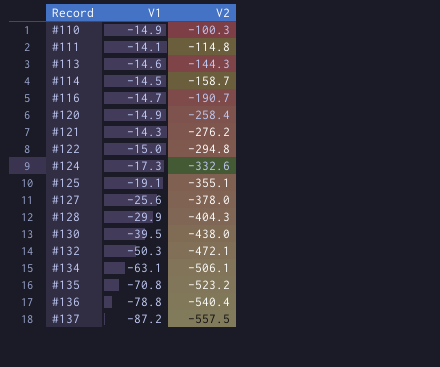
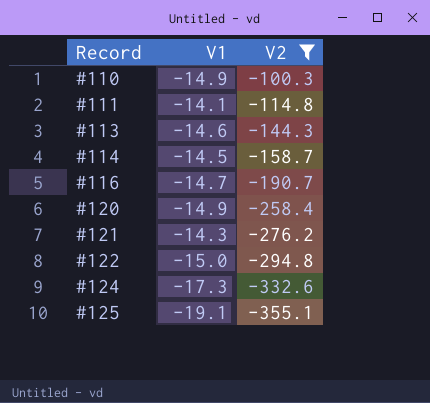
filter: none -> V2 >= -355.1

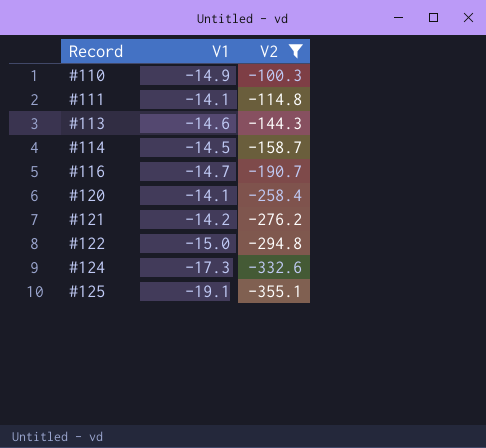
#120 | V1: -14.9 -> -14.1
#121 | V1: -14.3 -> -14.2

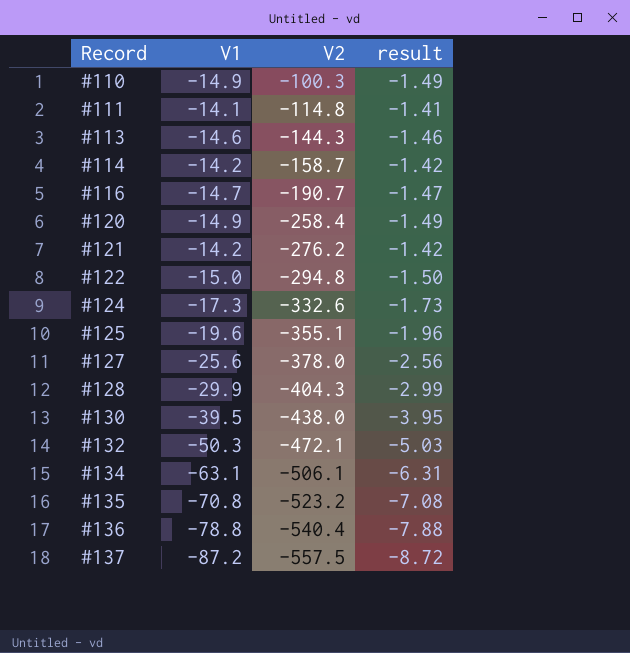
filter: V2 >= -355.1 -> none
column result | formula: none -> [V1] * 0.1
#114 | V1: -14.5 -> -14.2
#120 | V1: -14.1 -> -14.9
#125 | V1: -19.1 -> -19.6

